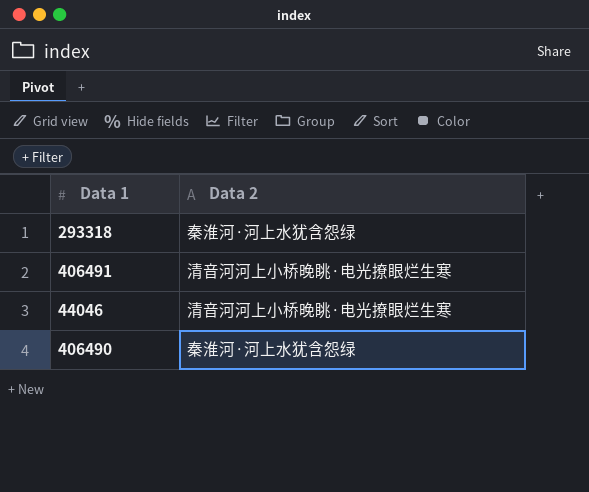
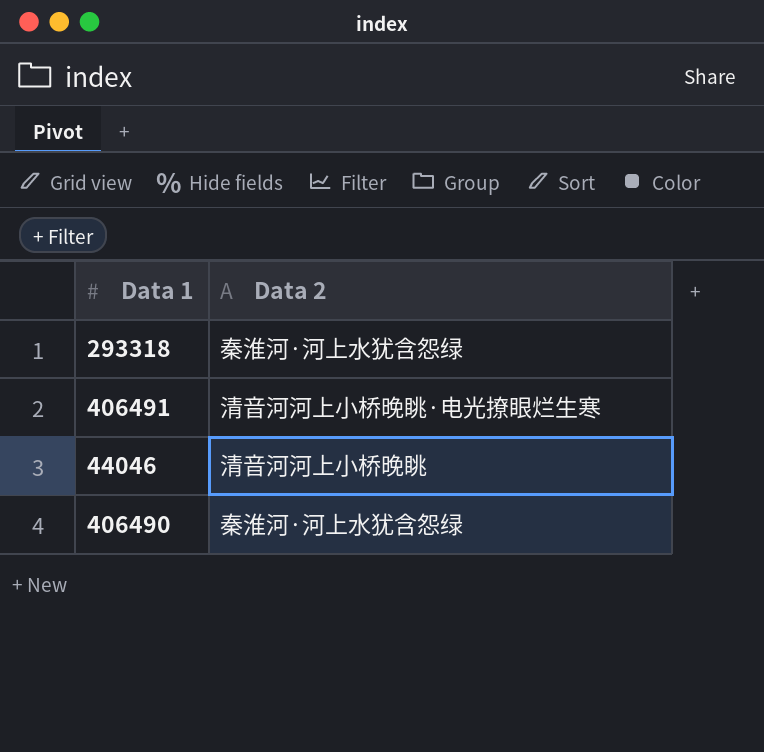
44046 | Data 2: 清音河河上小桥晚眺·电光撩眼烂生寒 -> 清音河河上小桥晚眺

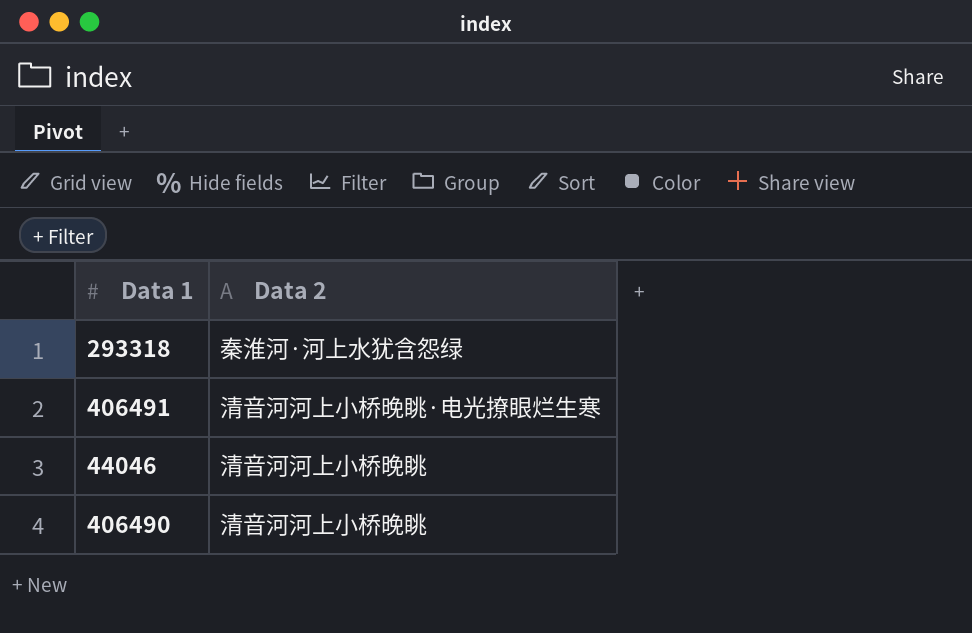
406490 | Data 2: 秦淮河·河上水犹含怨绿 -> 清音河河上小桥晚眺

